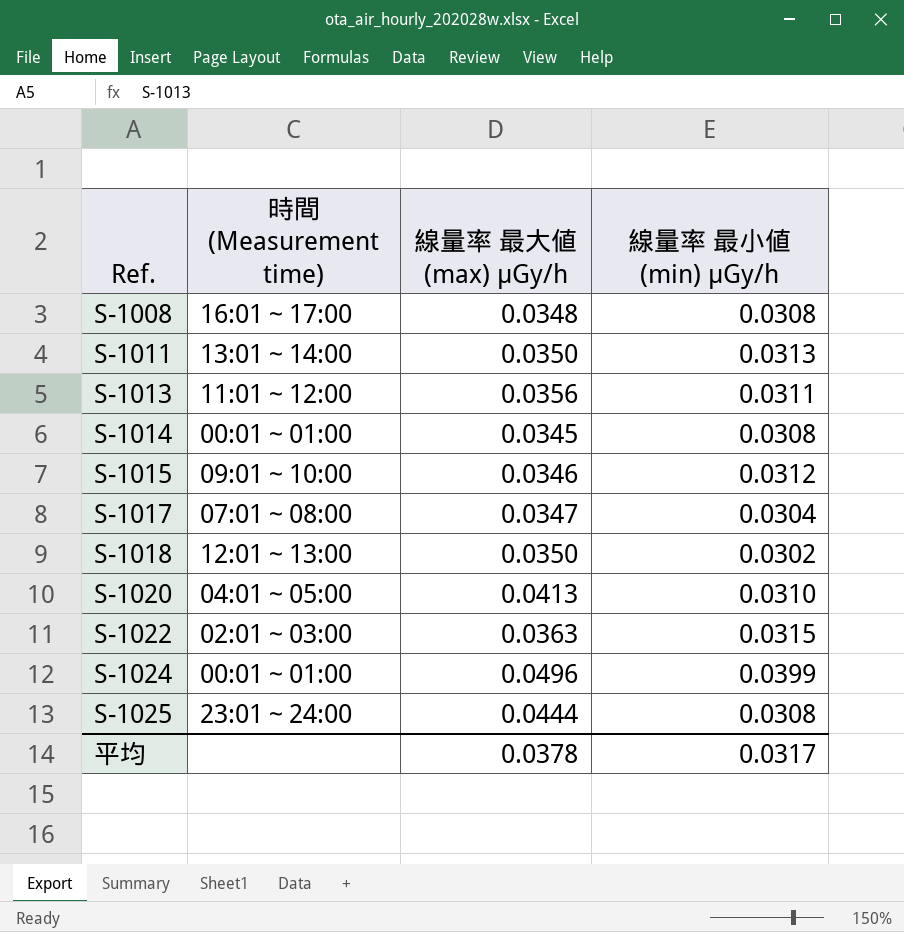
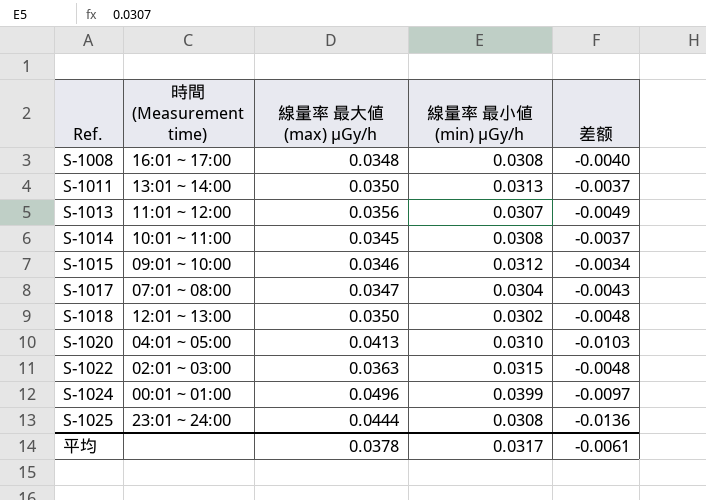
column 差额 | formula: none -> [線量率 最小値 (min) μGy/h] - [線量率 最大値 (max) μGy/h]
S-1013 | 線量率 最小値 (min) μGy/h: 0.0311 -> 0.0307
S-1014 | 時間 (Measurement time): 00:01～01:00 -> 10:01～11:00

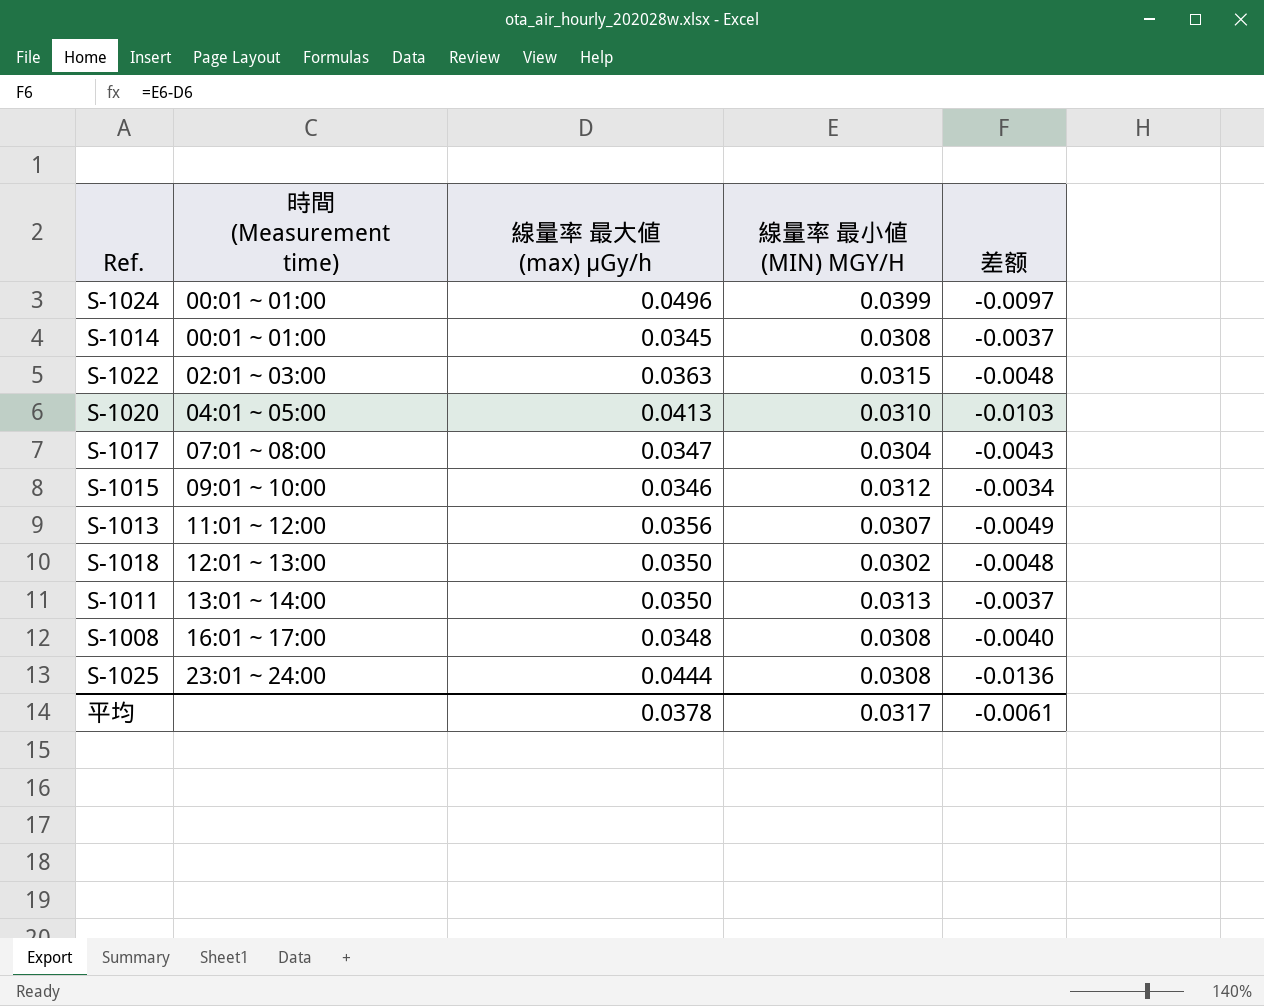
row order: Ref. ascending -> 時間 (Measurement time) ascending
column name: 線量率 最小値 (min) μGy/h -> 線量率 最小値 (MIN) ΜGY/H
S-1014 | 時間 (Measurement time): 10:01～11:00 -> 00:01～01:00

